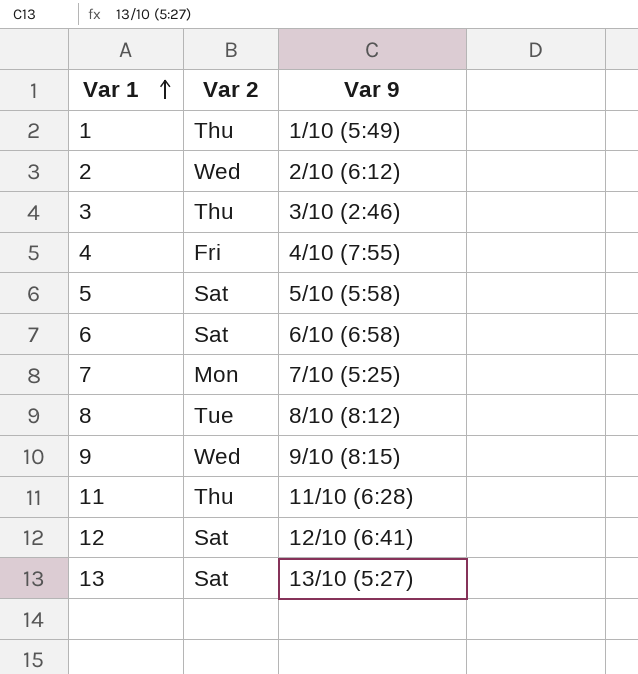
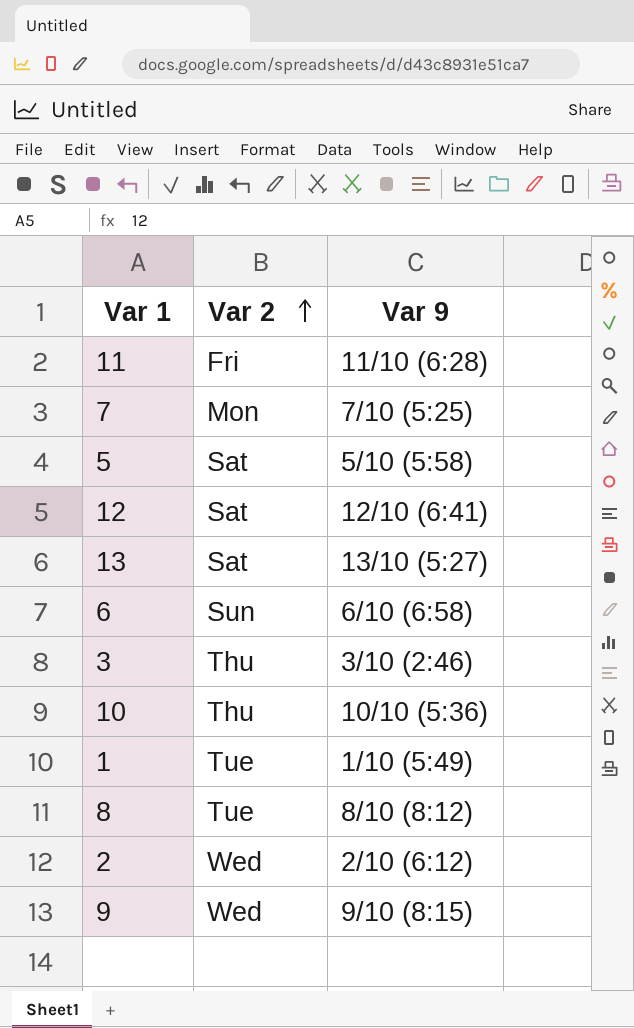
row order: Var 1 ascending -> Var 2 ascending
row 4: Fri | 4/10 (7:55) -> none
11 | Var 2: Thu -> Fri
6 | Var 2: Sat -> Sun
row 10: none -> Thu | 10/10 (5:36)
1 | Var 2: Thu -> Tue

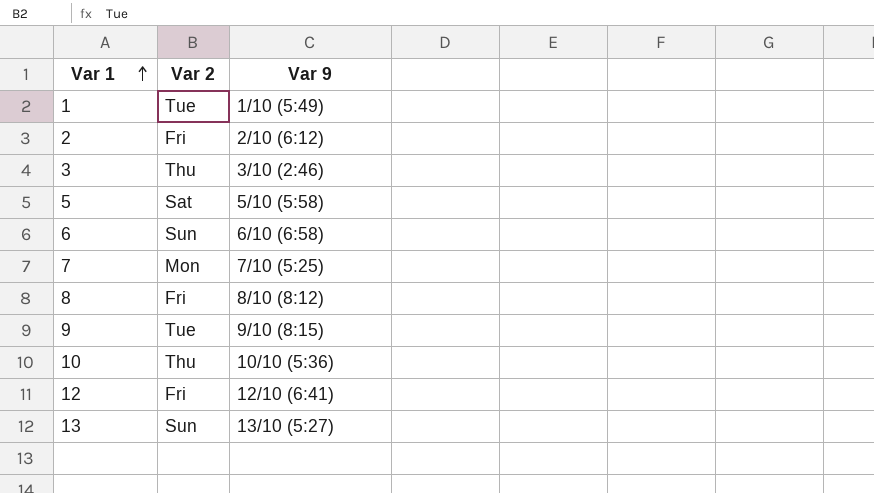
row order: Var 2 ascending -> Var 1 ascending
row 11: Fri | 11/10 (6:28) -> none
2 | Var 2: Wed -> Fri
8 | Var 2: Tue -> Fri
9 | Var 2: Wed -> Tue
12 | Var 2: Sat -> Fri
13 | Var 2: Sat -> Sun

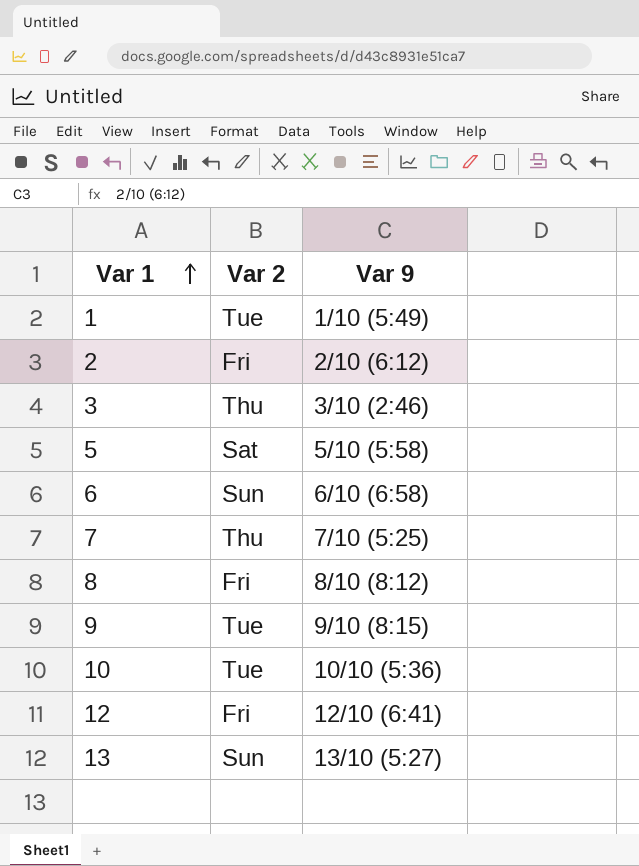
7 | Var 2: Mon -> Thu
10 | Var 2: Thu -> Tue

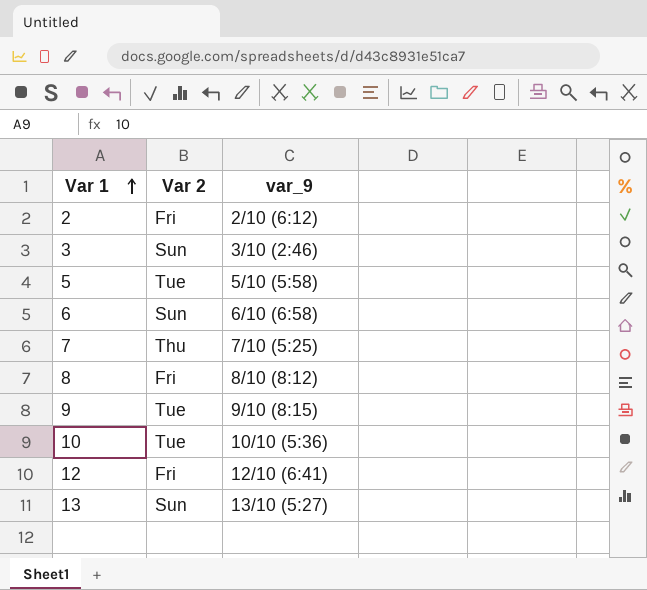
column name: Var 9 -> var_9
row 1: Tue | 1/10 (5:49) -> none
3 | Var 2: Thu -> Sun
5 | Var 2: Sat -> Tue

